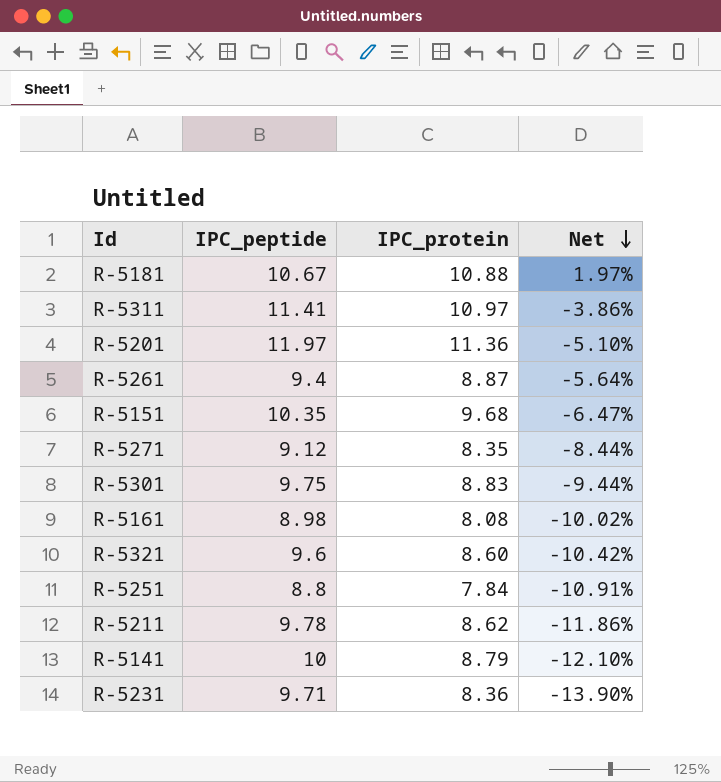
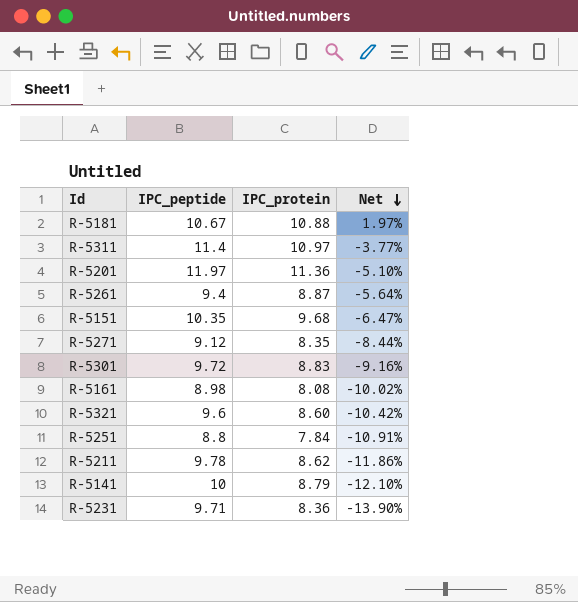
R-5311 | IPC_peptide: 11.41 -> 11.4
R-5311 | Net: -3.86% -> -3.77%
R-5301 | IPC_peptide: 9.75 -> 9.72
R-5301 | Net: -9.44% -> -9.16%

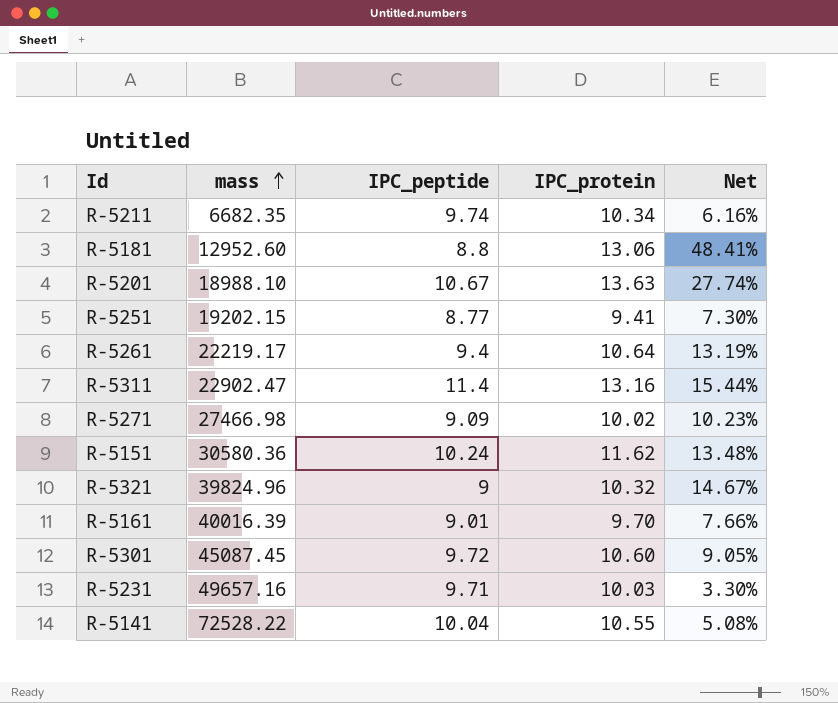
row order: Net descending -> mass ascending
column mass | position: none -> 2
R-5211 | IPC_peptide: 9.78 -> 9.74
R-5211 | IPC_protein: 8.62 -> 10.34
R-5211 | Net: -11.86% -> 6.16%
R-5181 | IPC_peptide: 10.67 -> 8.8
R-5181 | IPC_protein: 10.88 -> 13.06
R-5181 | Net: 1.97% -> 48.41%
R-5201 | IPC_peptide: 11.97 -> 10.67
R-5201 | IPC_protein: 11.36 -> 13.63
R-5201 | Net: -5.10% -> 27.74%
R-5251 | IPC_peptide: 8.8 -> 8.77
R-5251 | IPC_protein: 7.84 -> 9.41
R-5251 | Net: -10.91% -> 7.30%
R-5261 | IPC_protein: 8.87 -> 10.64
R-5261 | Net: -5.64% -> 13.19%
R-5311 | IPC_protein: 10.97 -> 13.16
R-5311 | Net: -3.77% -> 15.44%
R-5271 | IPC_peptide: 9.12 -> 9.09
R-5271 | IPC_protein: 8.35 -> 10.02
R-5271 | Net: -8.44% -> 10.23%
R-5151 | IPC_peptide: 10.35 -> 10.24
R-5151 | IPC_protein: 9.68 -> 11.62
R-5151 | Net: -6.47% -> 13.48%
R-5321 | IPC_peptide: 9.6 -> 9
R-5321 | IPC_protein: 8.60 -> 10.32
R-5321 | Net: -10.42% -> 14.67%
R-5161 | IPC_peptide: 8.98 -> 9.01
R-5161 | IPC_protein: 8.08 -> 9.70
R-5161 | Net: -10.02% -> 7.66%
R-5301 | IPC_protein: 8.83 -> 10.60
R-5301 | Net: -9.16% -> 9.05%
R-5231 | IPC_protein: 8.36 -> 10.03
R-5231 | Net: -13.90% -> 3.30%
R-5141 | IPC_peptide: 10 -> 10.04
R-5141 | IPC_protein: 8.79 -> 10.55
R-5141 | Net: -12.10% -> 5.08%

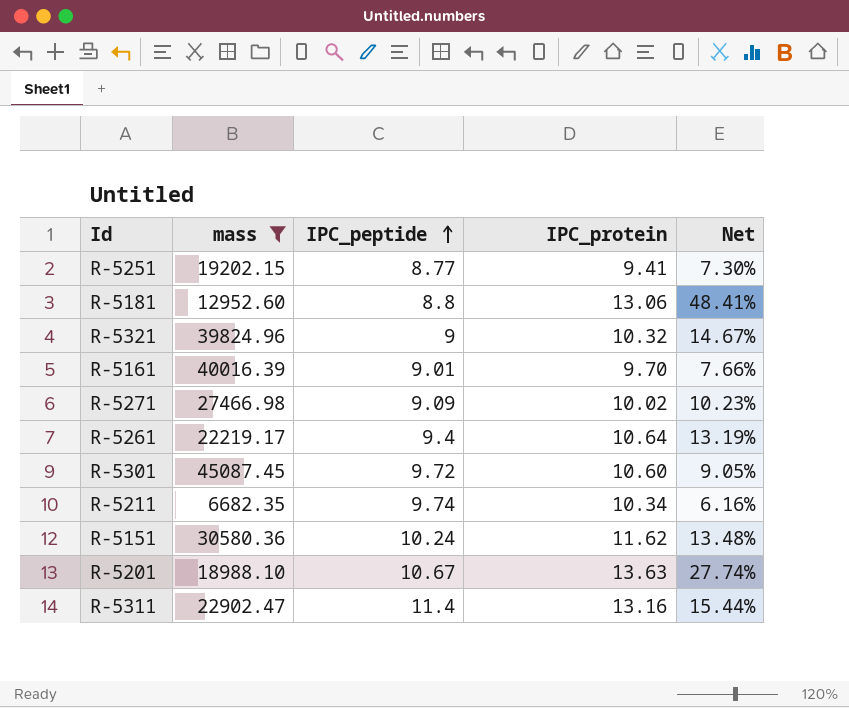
filter: none -> mass <= 45087.45
row order: mass ascending -> IPC_peptide ascending

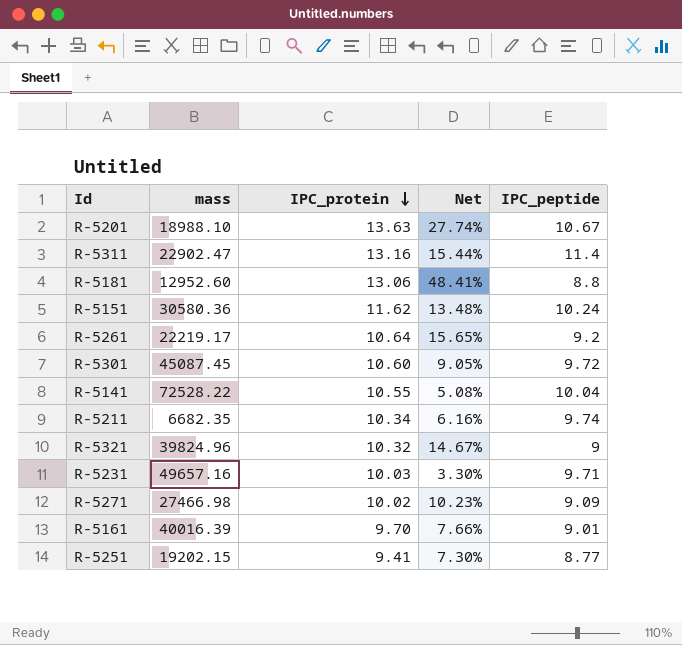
filter: mass <= 45087.45 -> none
row order: IPC_peptide ascending -> IPC_protein descending
column IPC_peptide | position: 3 -> 5
R-5261 | Net: 13.19% -> 15.65%
R-5261 | IPC_peptide: 9.4 -> 9.2

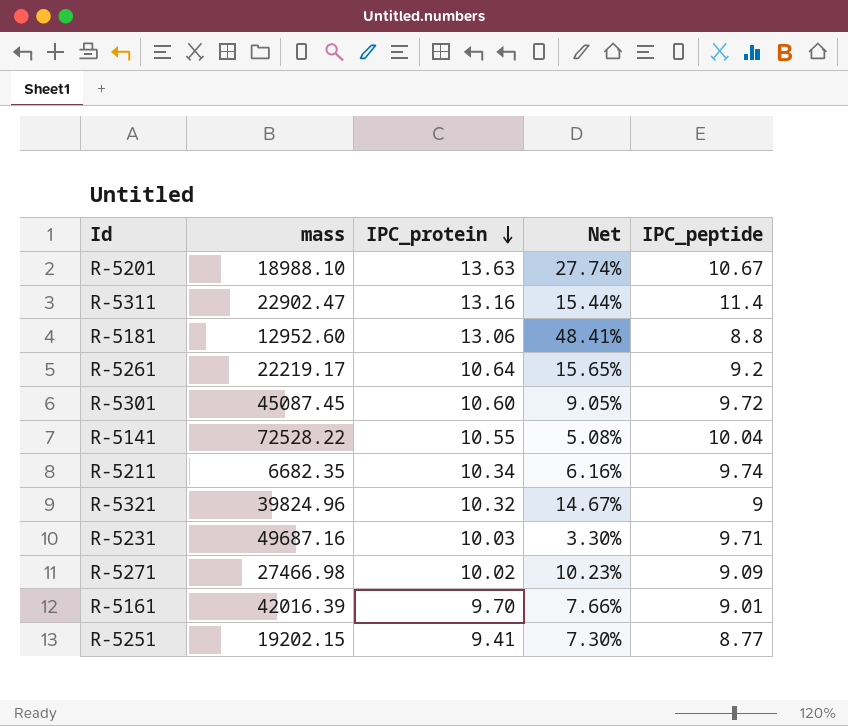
row R-5151: 30580.36 | 11.62 | 13.48% | 10.24 -> none
R-5231 | mass: 49657.16 -> 49687.16
R-5161 | mass: 40016.39 -> 42016.39

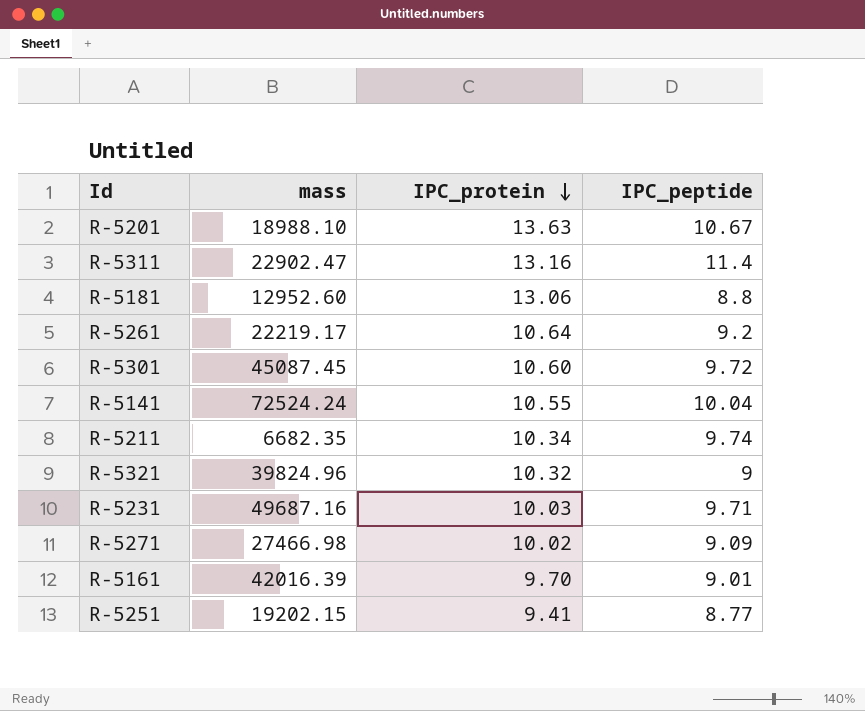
column Net | formula: ([IPC_protein] - [IPC_peptide]) / [IPC_peptide] -> none
R-5141 | mass: 72528.22 -> 72524.24

